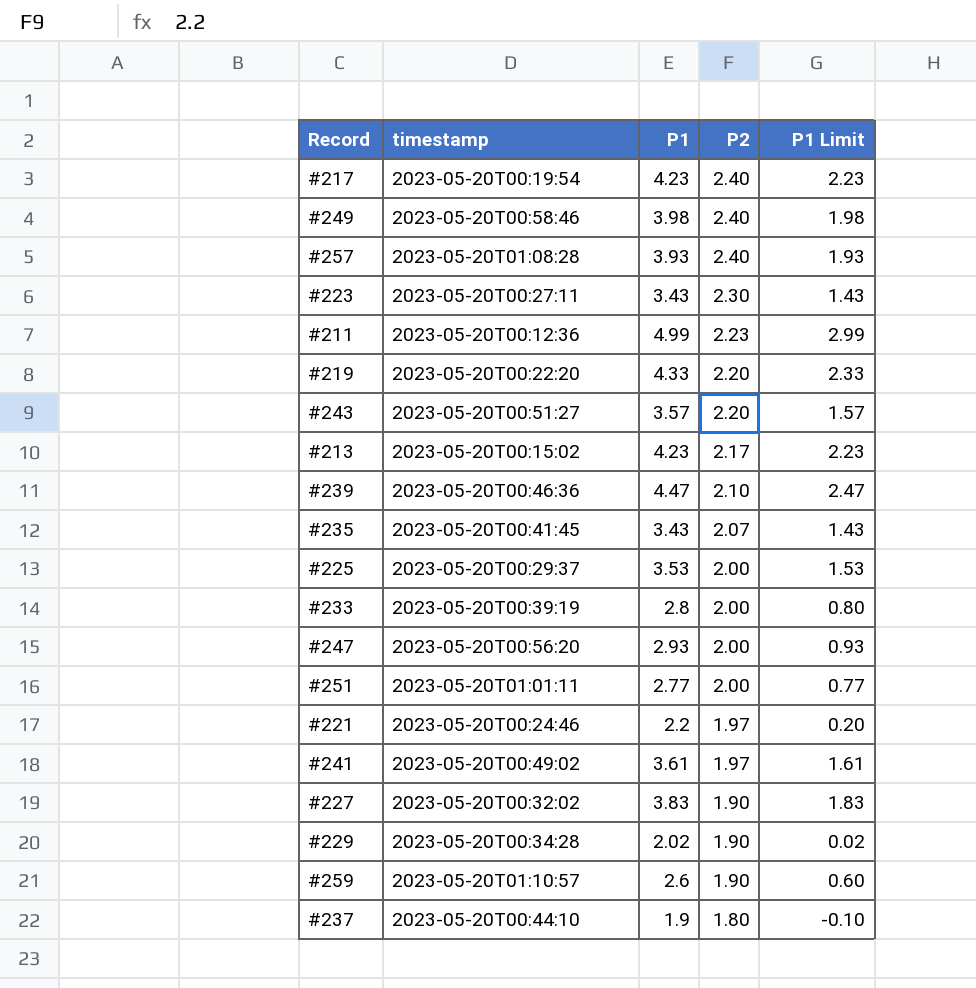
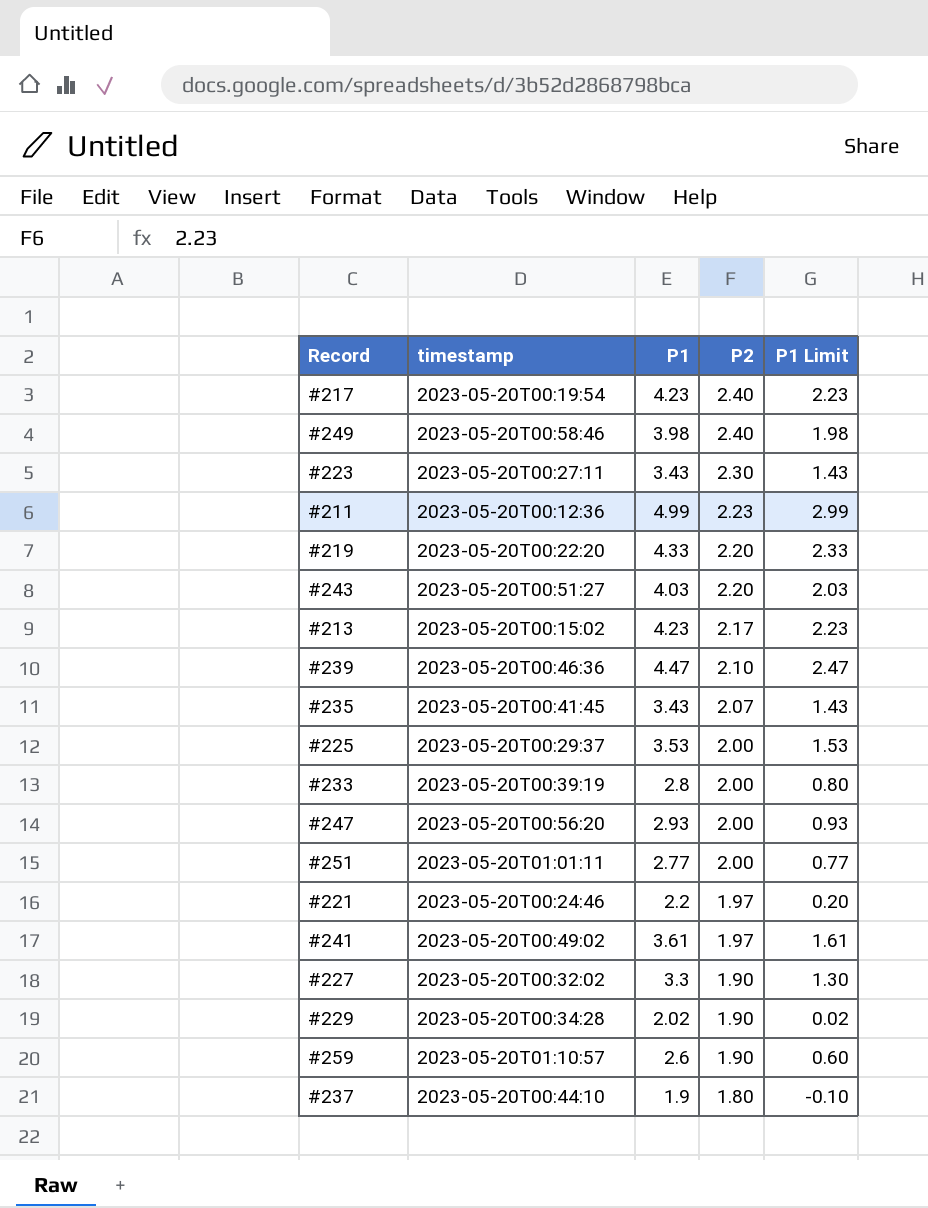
row #257: 2023-05-20T01:08:28 | 3.93 | 2.40 | 1.93 -> none
#243 | P1: 3.57 -> 4.03
#243 | P1 Limit: 1.57 -> 2.03
#227 | P1: 3.83 -> 3.3
#227 | P1 Limit: 1.83 -> 1.30

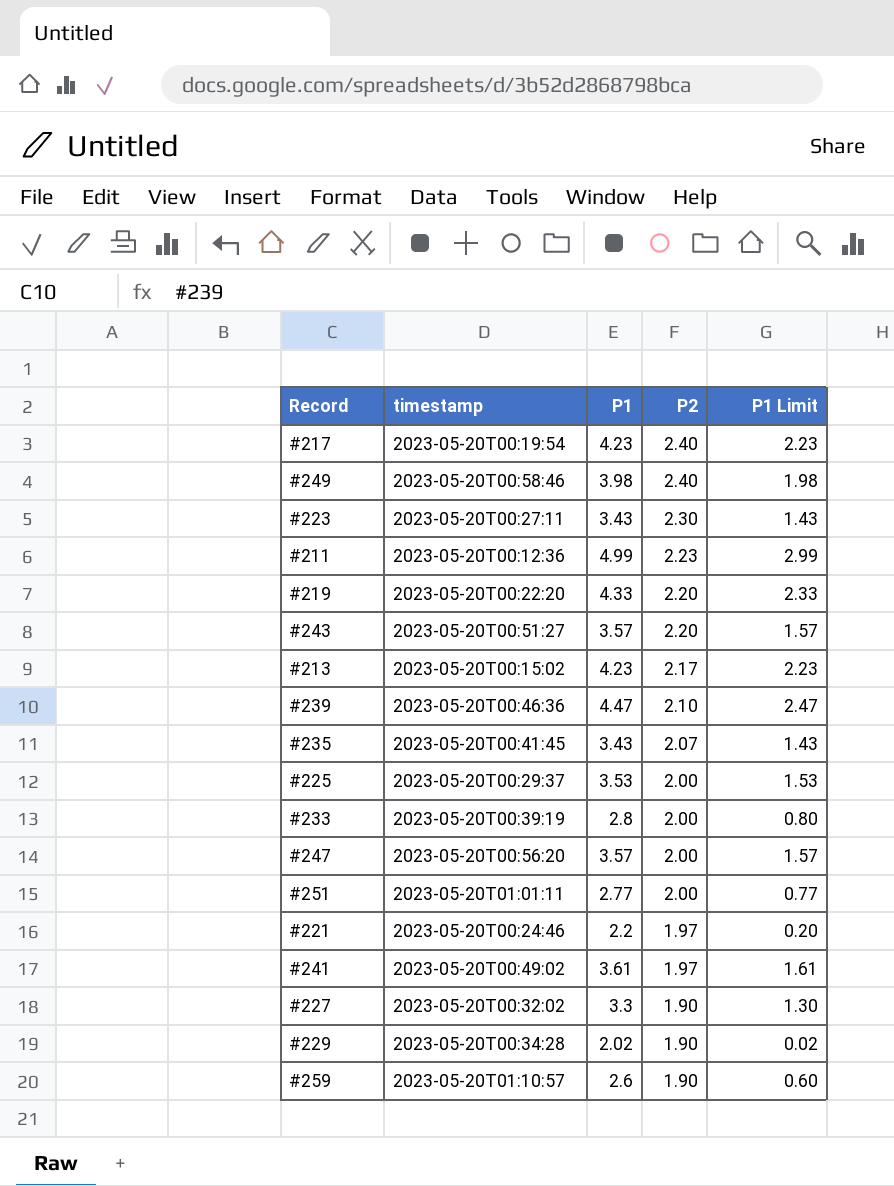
row #237: 2023-05-20T00:44:10 | 1.9 | 1.80 | -0.10 -> none
#243 | P1: 4.03 -> 3.57
#243 | P1 Limit: 2.03 -> 1.57
#247 | P1: 2.93 -> 3.57
#247 | P1 Limit: 0.93 -> 1.57

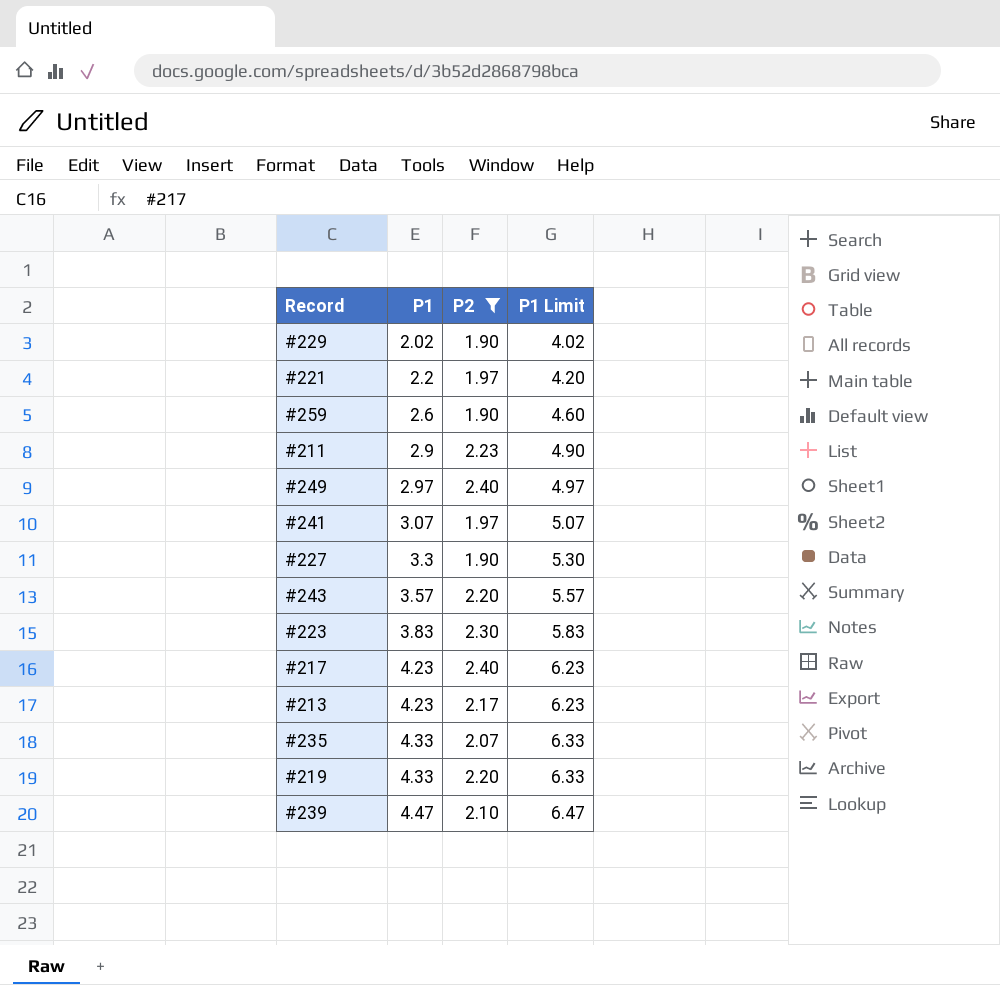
filter: none -> P2 != 2.00
row order: P2 descending -> P1 ascending
column timestamp | position: 2 -> none
column P1 Limit | formula: [P1] - 2 -> [P1] + 2
#211 | P1: 4.99 -> 2.9
#249 | P1: 3.98 -> 2.97
#241 | P1: 3.61 -> 3.07
#223 | P1: 3.43 -> 3.83
#235 | P1: 3.43 -> 4.33

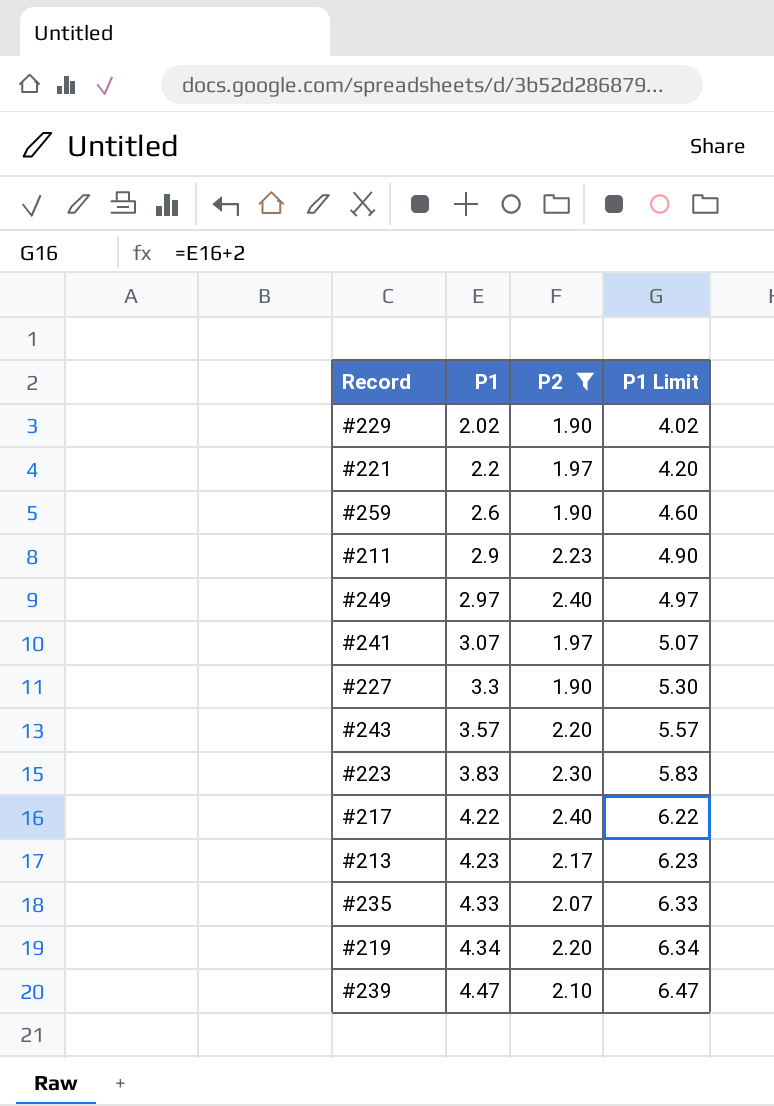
#217 | P1: 4.23 -> 4.22
#217 | P1 Limit: 6.23 -> 6.22
#219 | P1: 4.33 -> 4.34
#219 | P1 Limit: 6.33 -> 6.34

